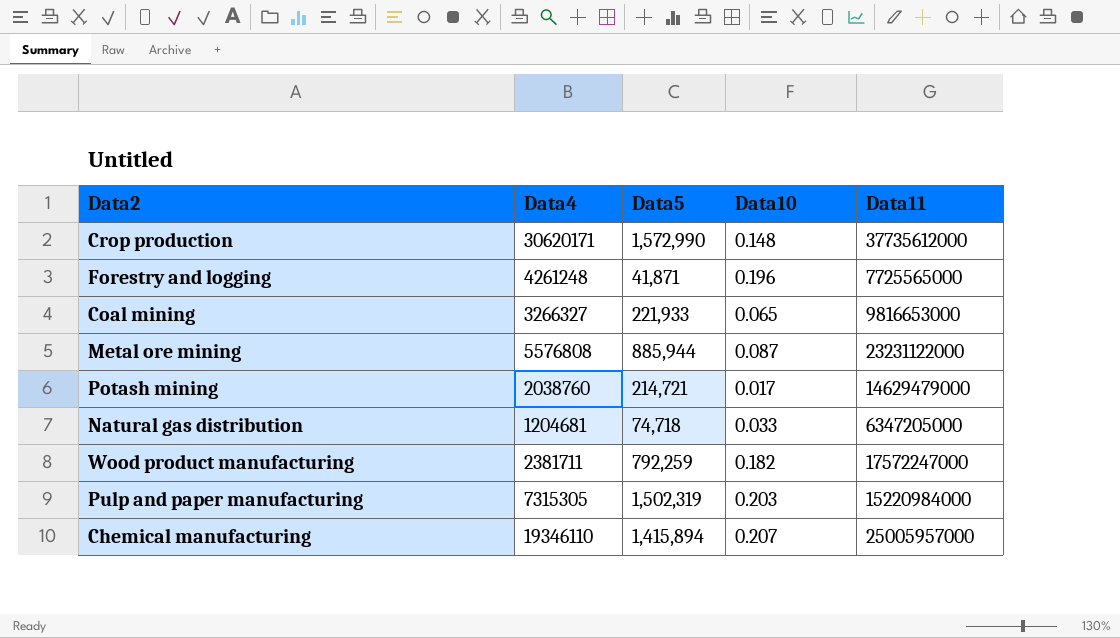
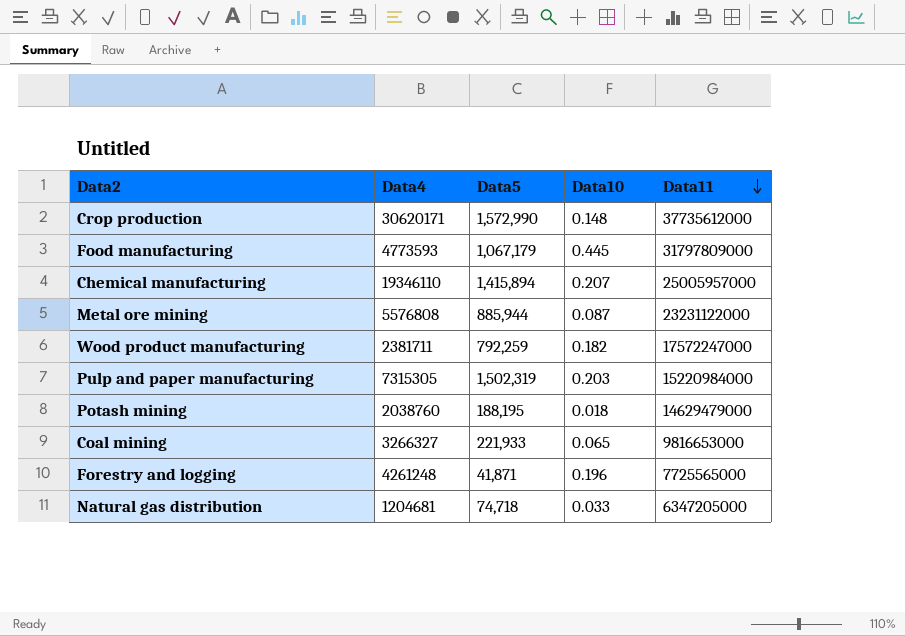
row order: none -> Data11 descending
row Food manufacturing: none -> 4773593 | 1,067,179 | 0.445 | 31797809000
Potash mining | Data5: 214,721 -> 188,195
Potash mining | Data10: 0.017 -> 0.018

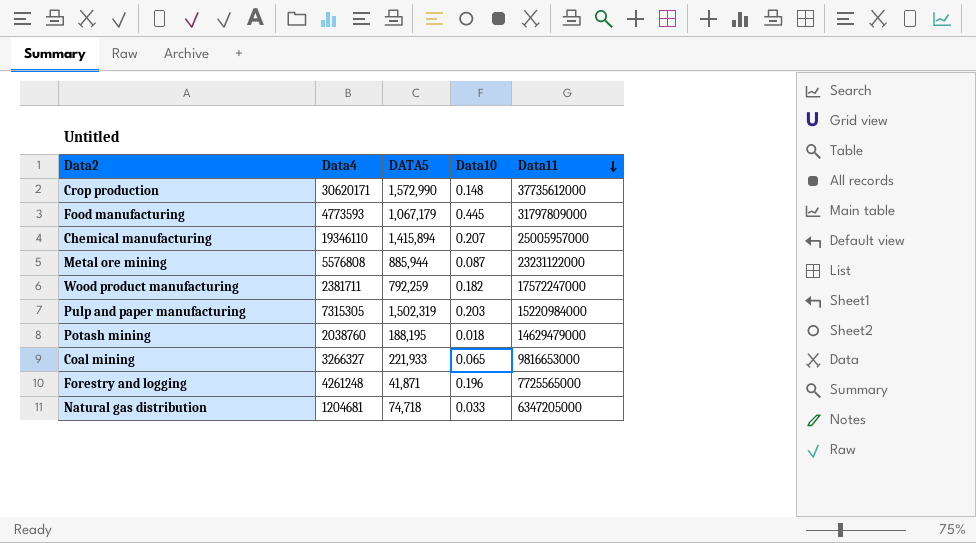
column name: Data5 -> DATA5

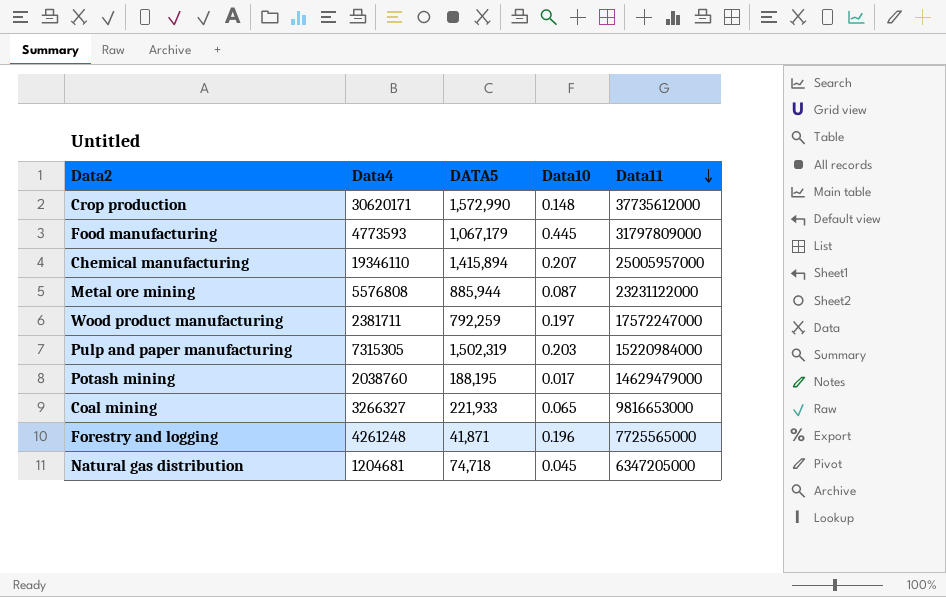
Wood product manufacturing | Data10: 0.182 -> 0.197
Potash mining | Data10: 0.018 -> 0.017
Natural gas distribution | Data10: 0.033 -> 0.045

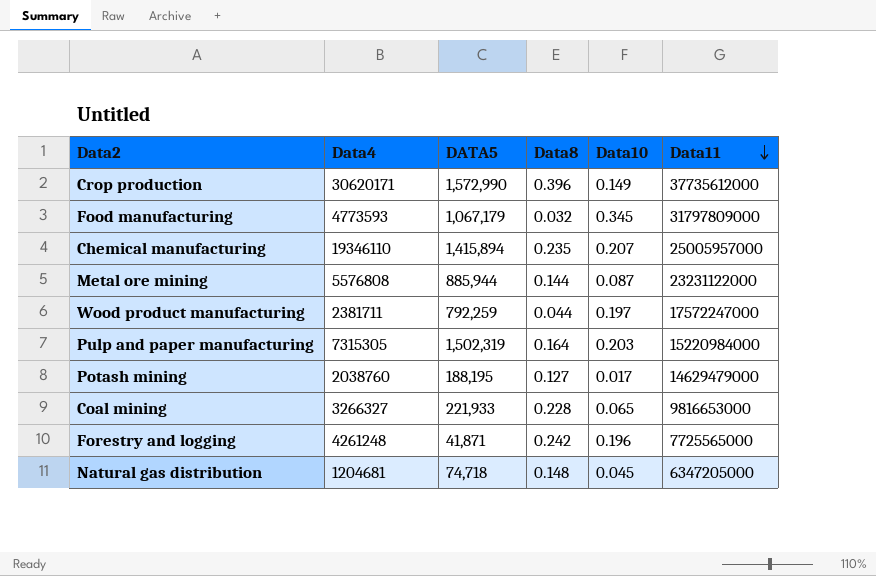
column Data8 | position: none -> 4
Crop production | Data10: 0.148 -> 0.149
Food manufacturing | Data10: 0.445 -> 0.345

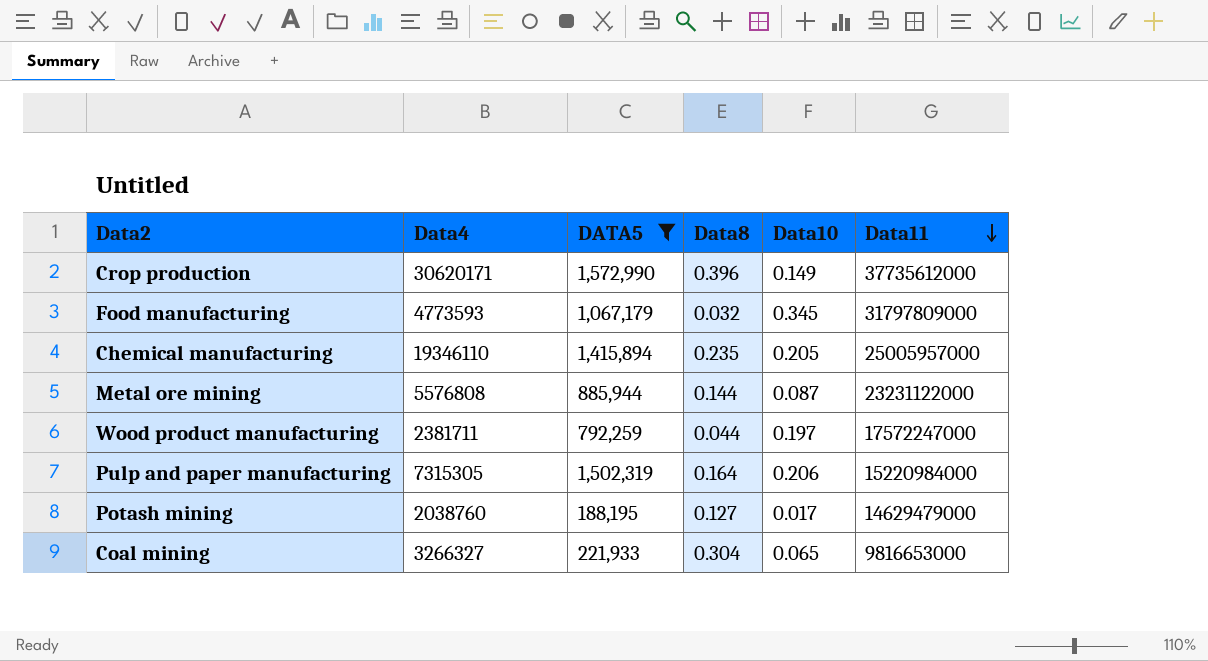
filter: none -> DATA5 >= 188,195
Chemical manufacturing | Data10: 0.207 -> 0.205
Pulp and paper manufacturing | Data10: 0.203 -> 0.206
Coal mining | Data8: 0.228 -> 0.304

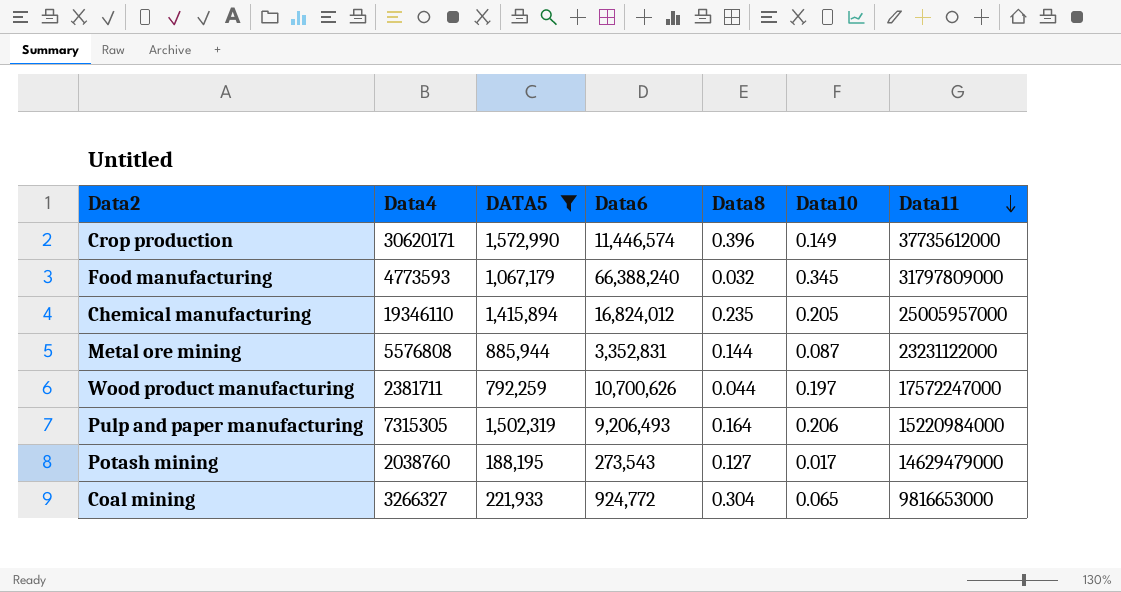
column Data6 | position: none -> 4

